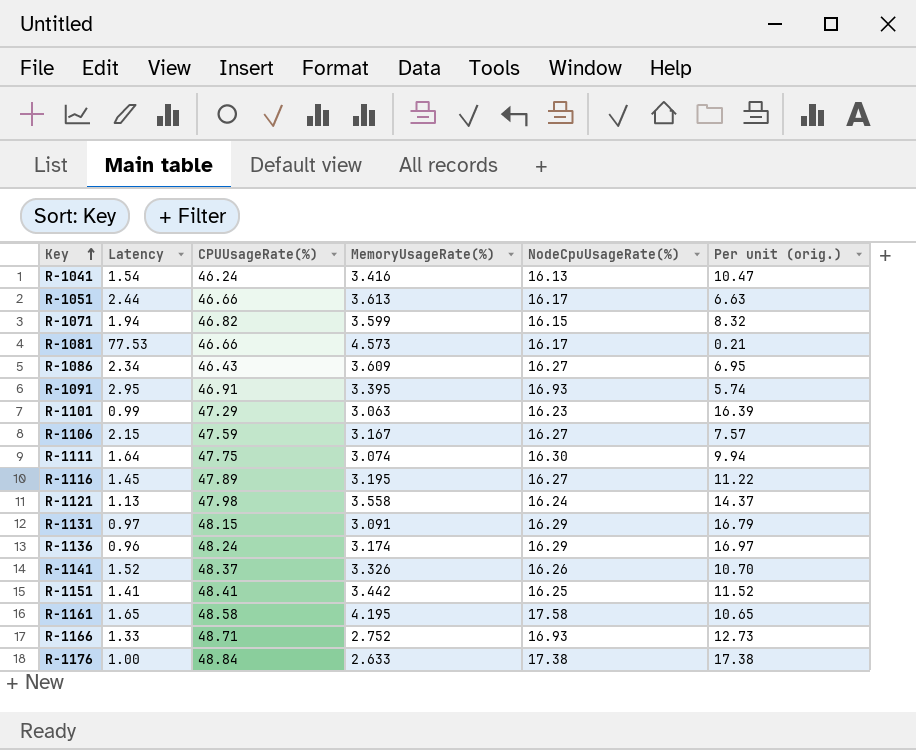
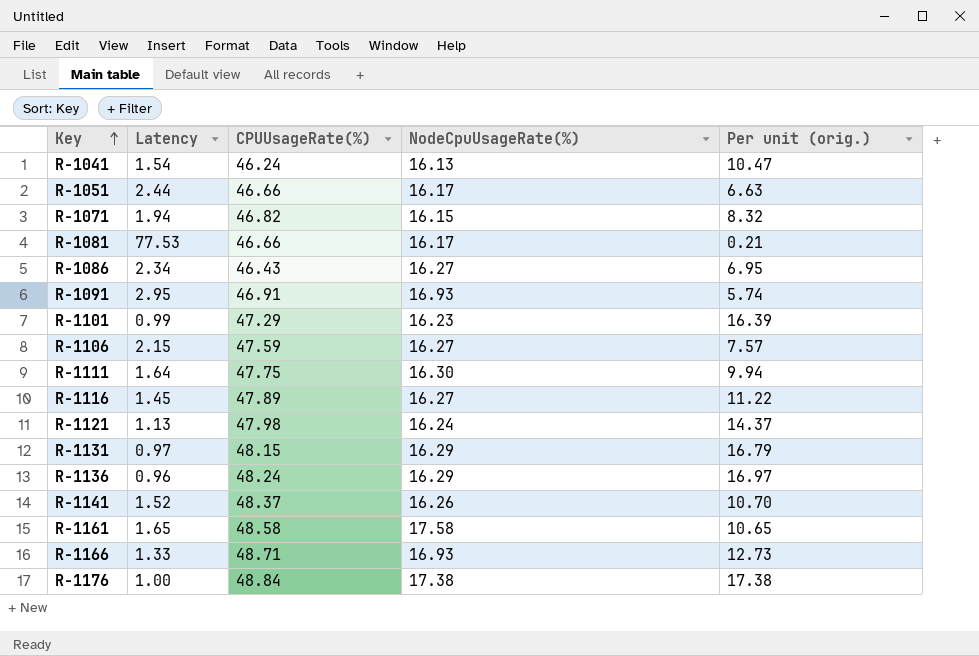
column MemoryUsageRate(%) | position: 4 -> none
row R-1151: 1.41 | 48.41 | 3.442 | 16.25 | 11.52 -> none

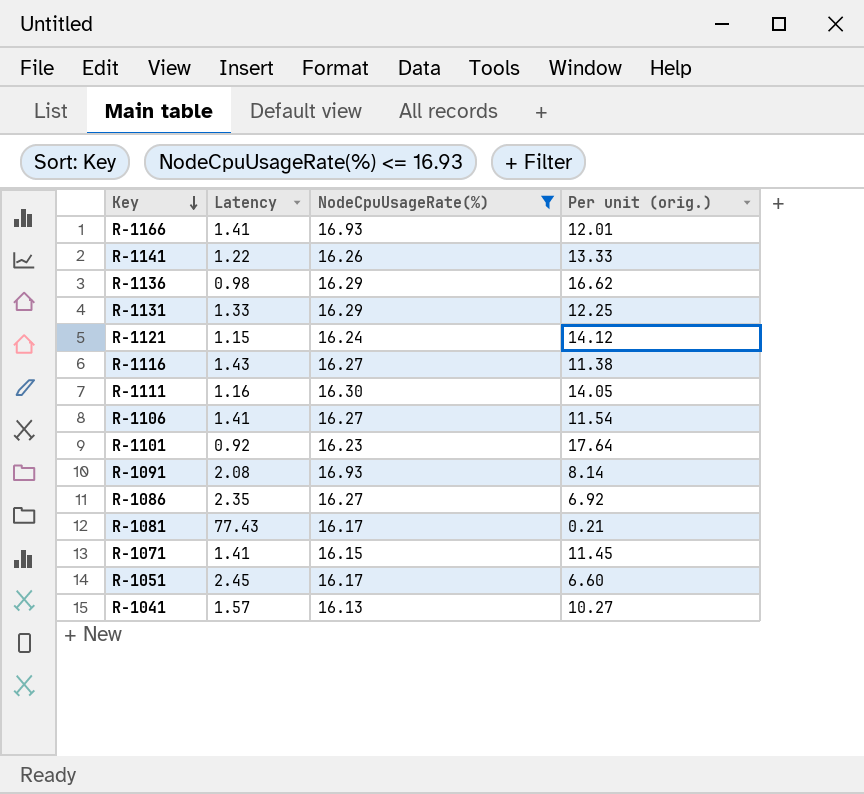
filter: none -> NodeCpuUsageRate(%) <= 16.93
row order: Key ascending -> Key descending
column CPUUsageRate(%) | position: 3 -> none
R-1166 | Latency: 1.33 -> 1.41
R-1166 | Per unit (orig.): 12.73 -> 12.01
R-1141 | Latency: 1.52 -> 1.22
R-1141 | Per unit (orig.): 10.70 -> 13.33
R-1136 | Latency: 0.96 -> 0.98
R-1136 | Per unit (orig.): 16.97 -> 16.62
R-1131 | Latency: 0.97 -> 1.33
R-1131 | Per unit (orig.): 16.79 -> 12.25
R-1121 | Latency: 1.13 -> 1.15
R-1121 | Per unit (orig.): 14.37 -> 14.12
R-1116 | Latency: 1.45 -> 1.43
R-1116 | Per unit (orig.): 11.22 -> 11.38
R-1111 | Latency: 1.64 -> 1.16
R-1111 | Per unit (orig.): 9.94 -> 14.05
R-1106 | Latency: 2.15 -> 1.41
R-1106 | Per unit (orig.): 7.57 -> 11.54
R-1101 | Latency: 0.99 -> 0.92
R-1101 | Per unit (orig.): 16.39 -> 17.64
R-1091 | Latency: 2.95 -> 2.08
R-1091 | Per unit (orig.): 5.74 -> 8.14
R-1086 | Latency: 2.34 -> 2.35
R-1086 | Per unit (orig.): 6.95 -> 6.92
R-1081 | Latency: 77.53 -> 77.43
R-1071 | Latency: 1.94 -> 1.41
R-1071 | Per unit (orig.): 8.32 -> 11.45
R-1051 | Latency: 2.44 -> 2.45
R-1051 | Per unit (orig.): 6.63 -> 6.60
R-1041 | Latency: 1.54 -> 1.57
R-1041 | Per unit (orig.): 10.47 -> 10.27

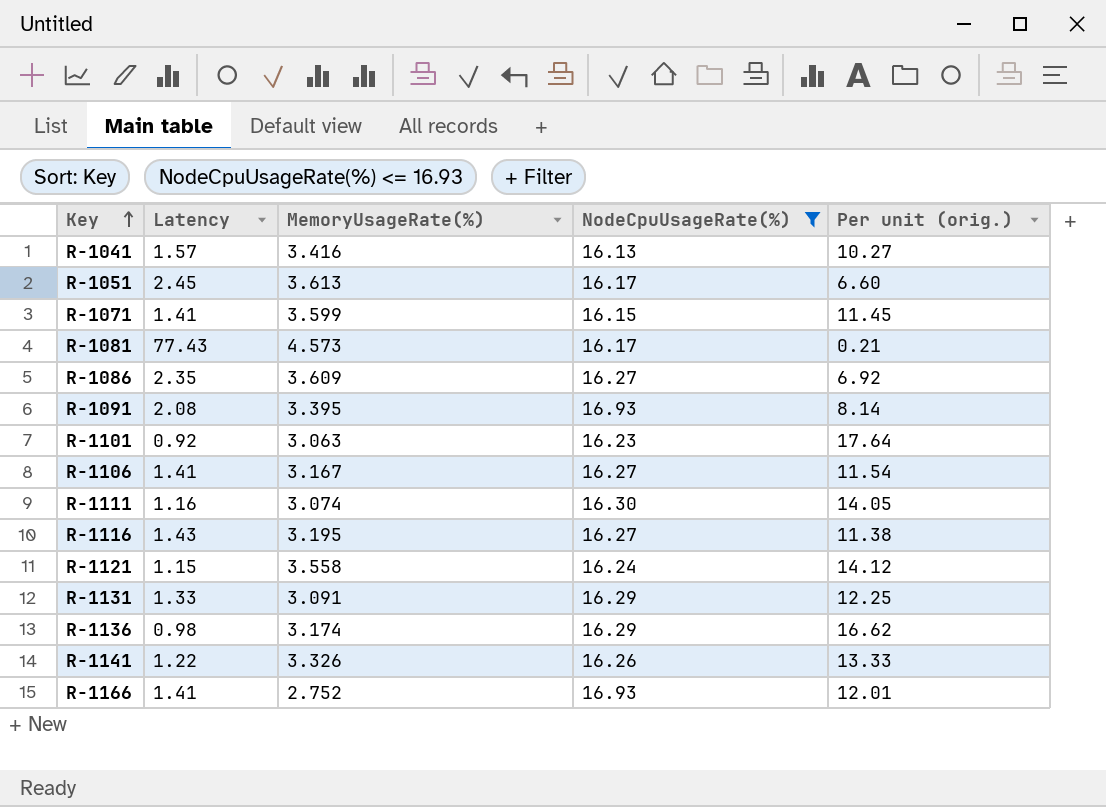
row order: Key descending -> Key ascending
column MemoryUsageRate(%) | position: none -> 3

